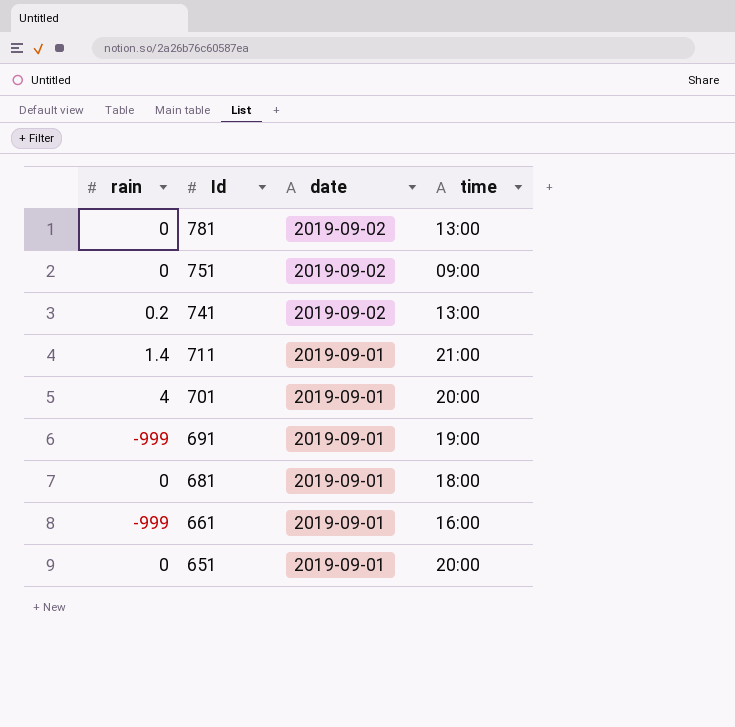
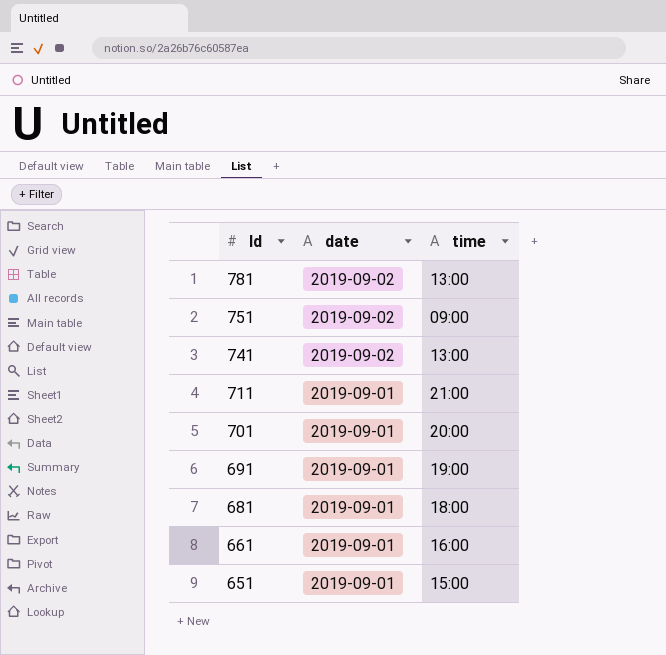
column rain | position: 1 -> none
651 | time: 20:00 -> 15:00

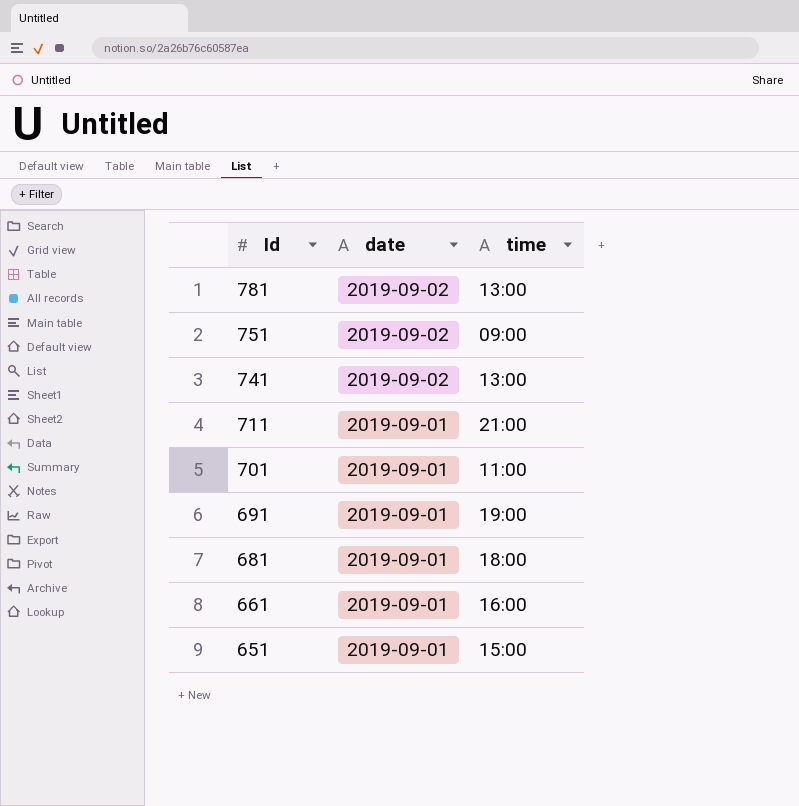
701 | time: 20:00 -> 11:00

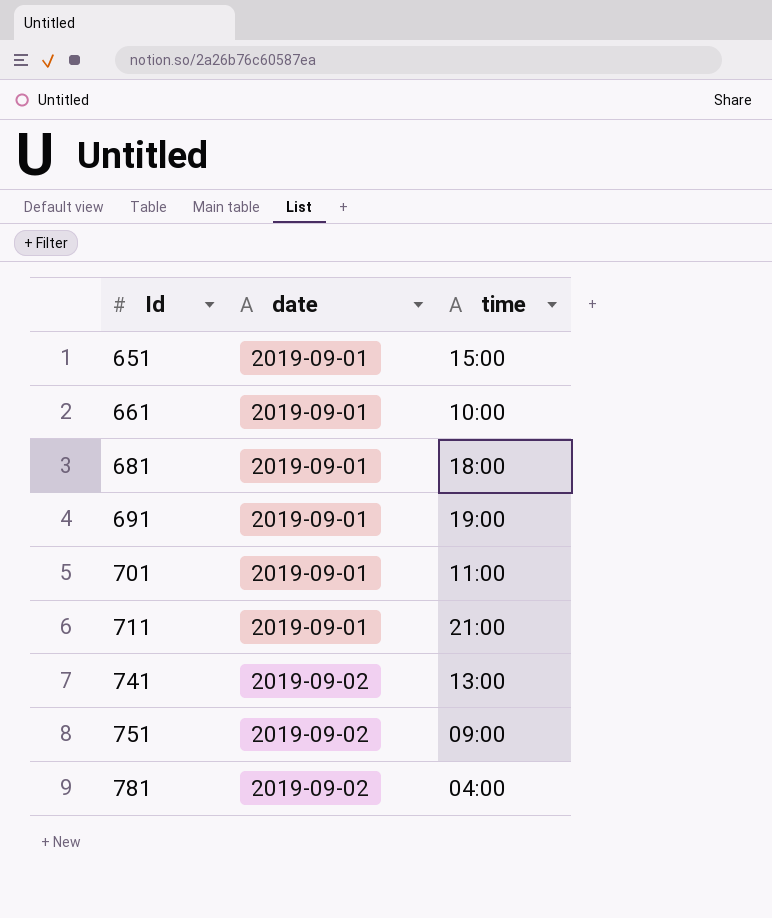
row order: Id descending -> Id ascending
661 | time: 16:00 -> 10:00
781 | time: 13:00 -> 04:00

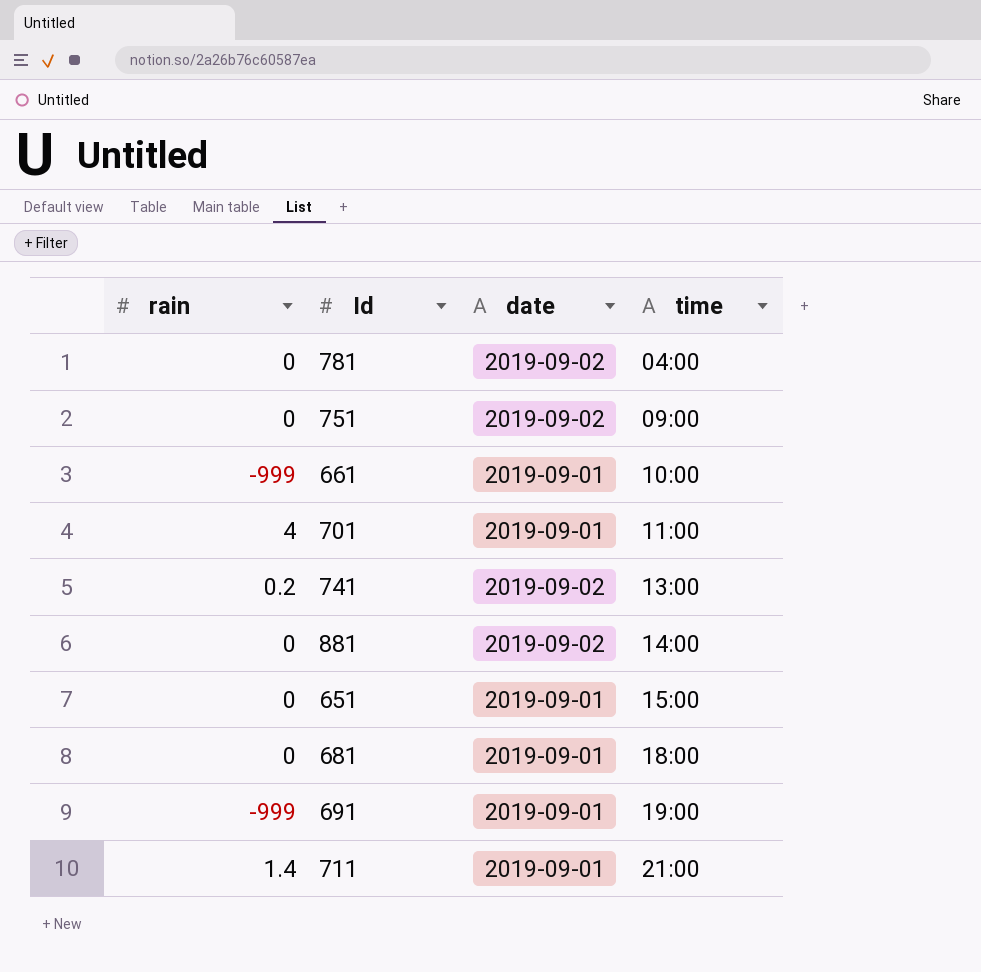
row order: Id ascending -> time ascending
column rain | position: none -> 1
row 881: none -> 0 | 2019-09-02 | 14:00

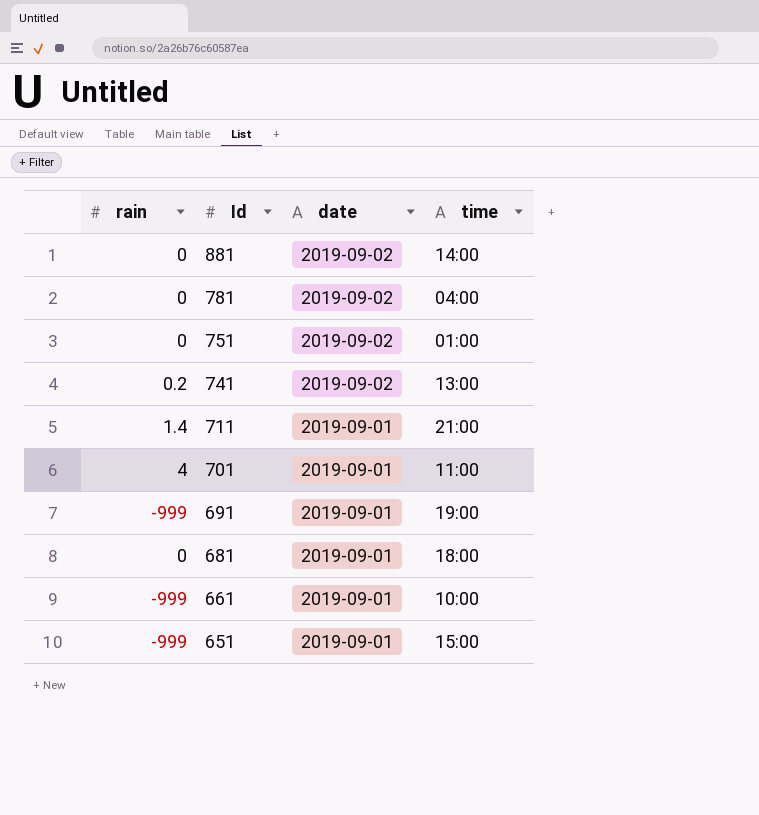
row order: time ascending -> Id descending
751 | time: 09:00 -> 01:00
651 | rain: 0 -> -999

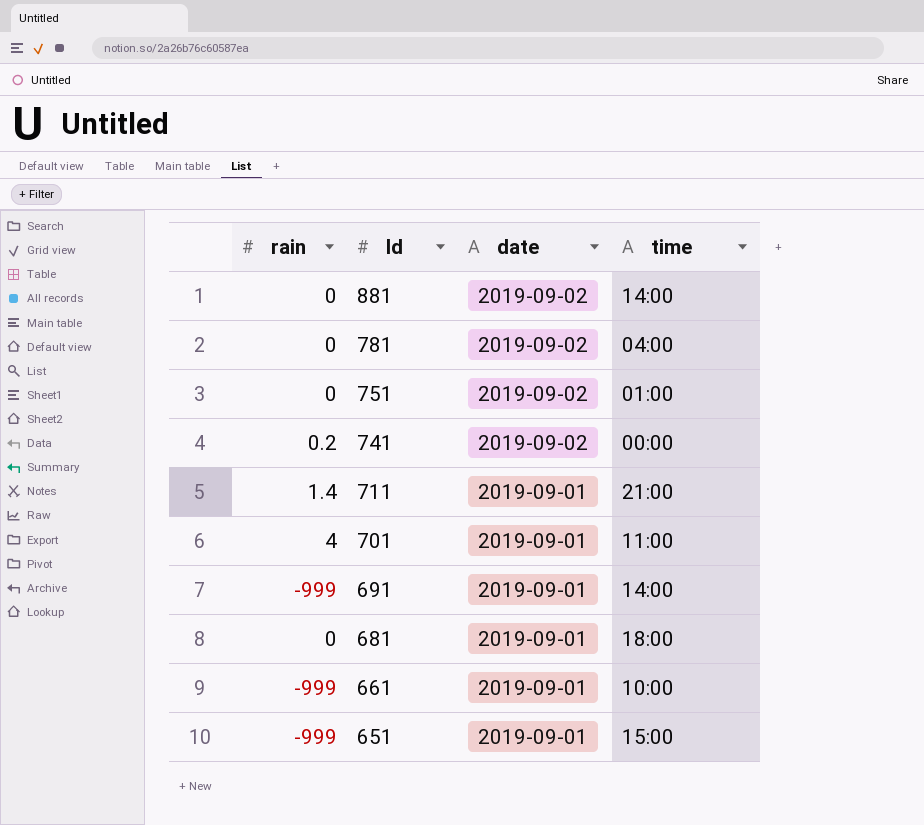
741 | time: 13:00 -> 00:00
691 | time: 19:00 -> 14:00

